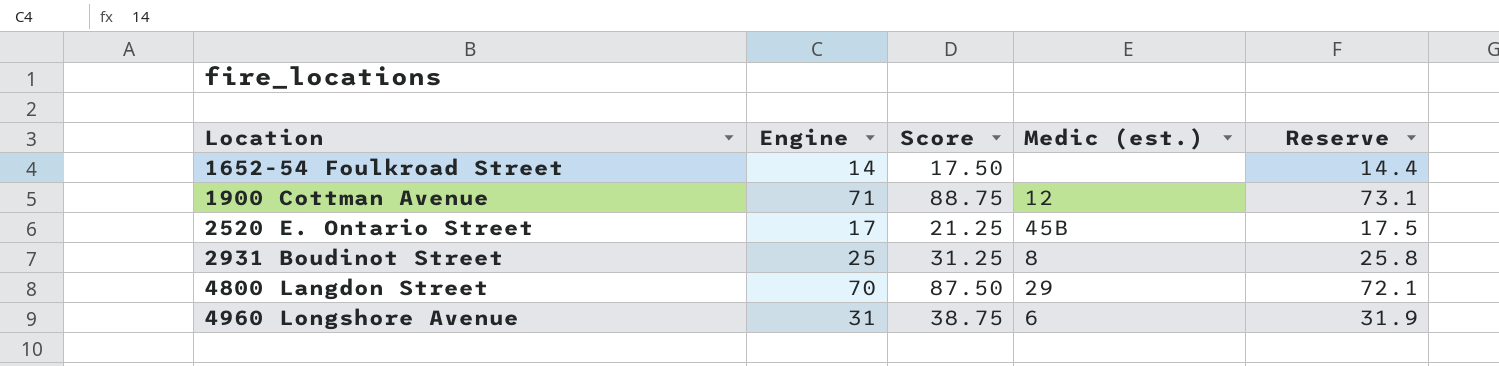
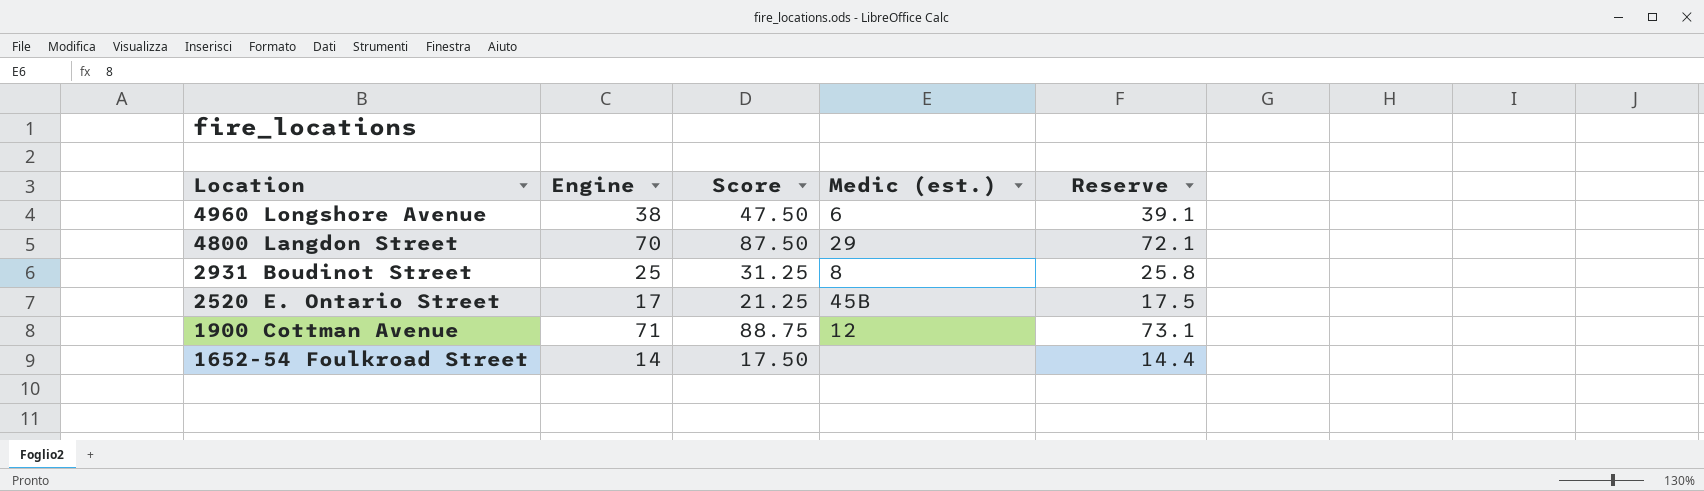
row order: Location ascending -> Location descending
4960 Longshore Avenue | Engine: 31 -> 38
4960 Longshore Avenue | Score: 38.75 -> 47.50
4960 Longshore Avenue | Reserve: 31.9 -> 39.1

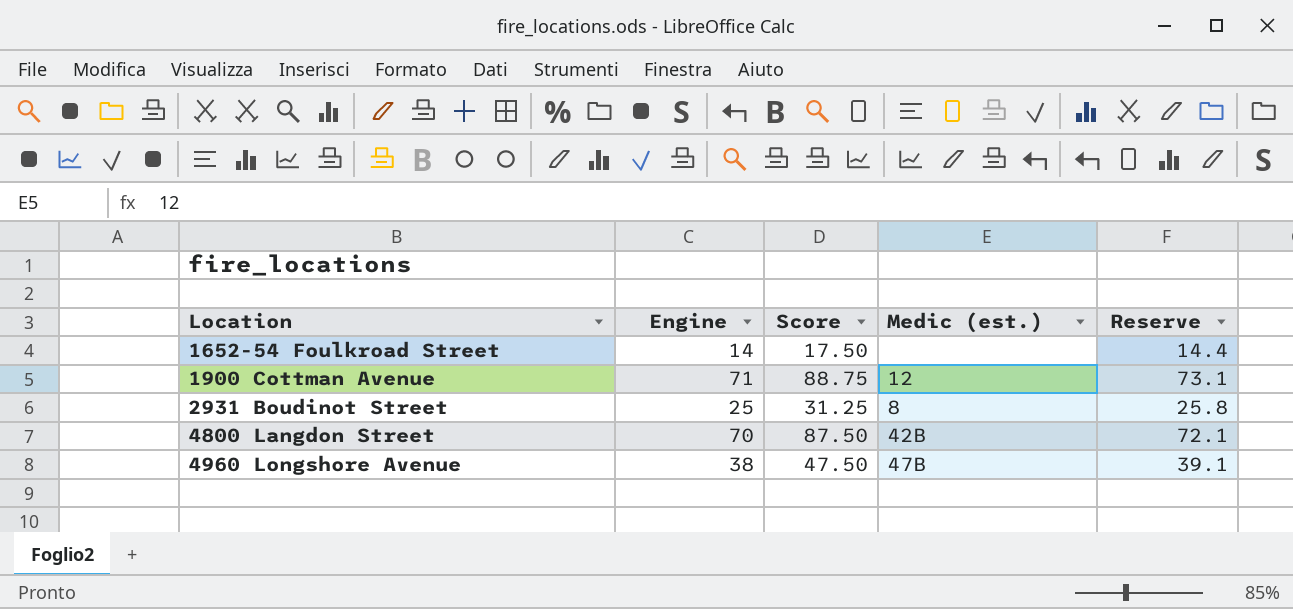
row order: Location descending -> Location ascending
row 2520 E. Ontario Street: 17 | 21.25 | 45B | 17.5 -> none
4800 Langdon Street | Medic (est.): 29 -> 42B
4960 Longshore Avenue | Medic (est.): 6 -> 47B

